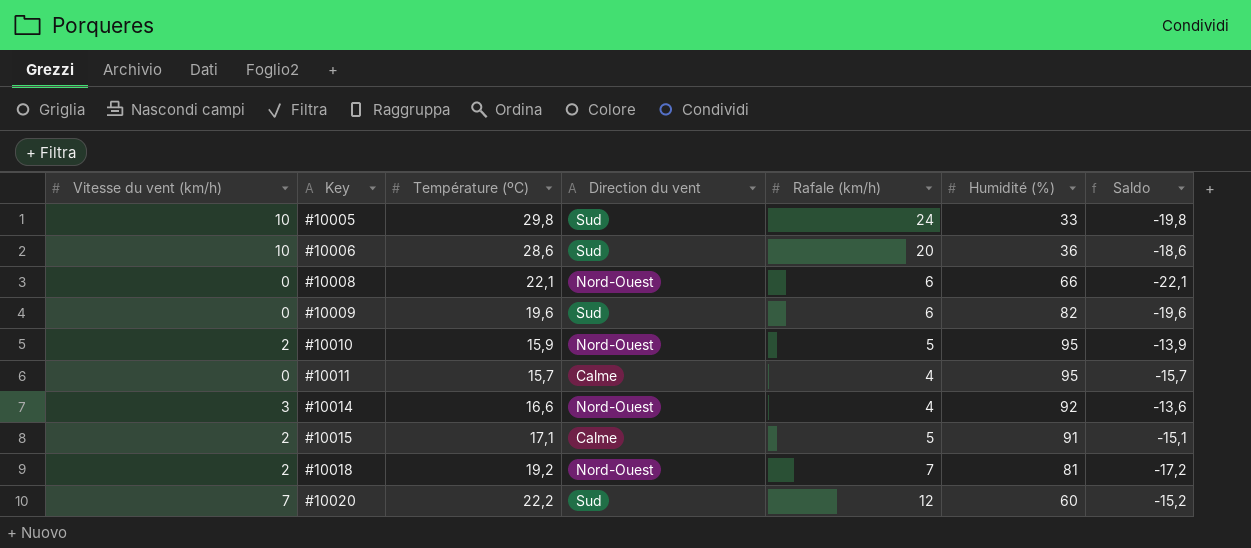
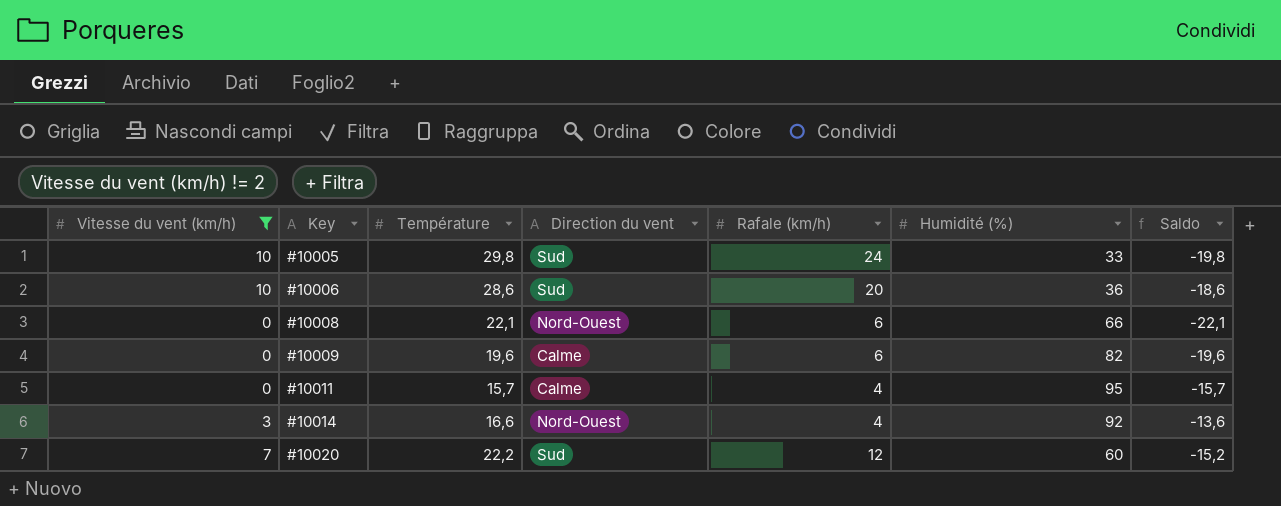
filter: none -> Vitesse du vent (km/h) != 2
column name: Température (ºC) -> Température
#10009 | Direction du vent: Sud -> Calme

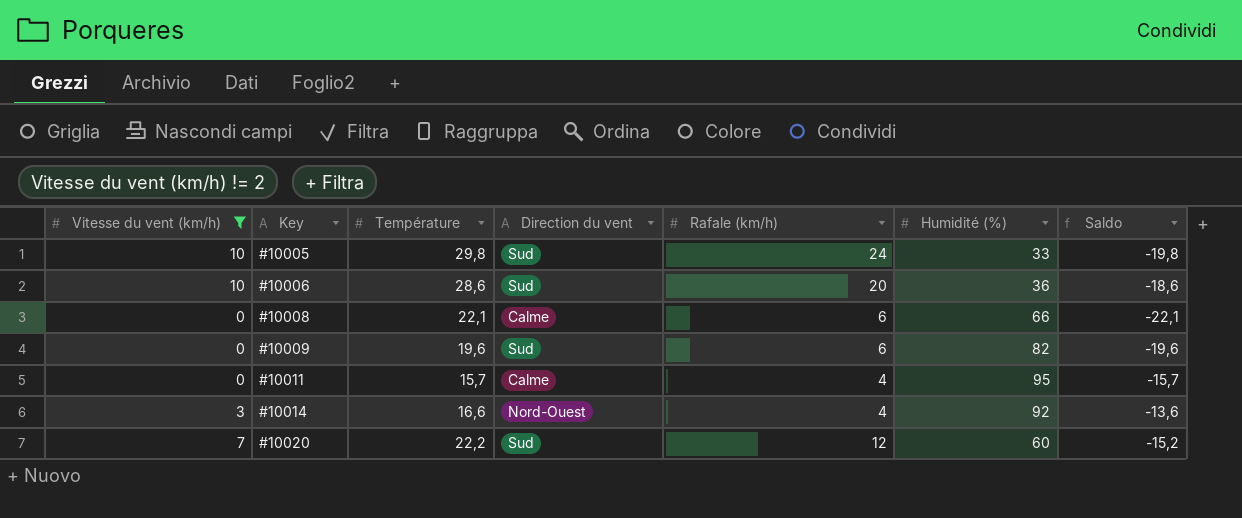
#10008 | Direction du vent: Nord-Ouest -> Calme
#10009 | Direction du vent: Calme -> Sud

